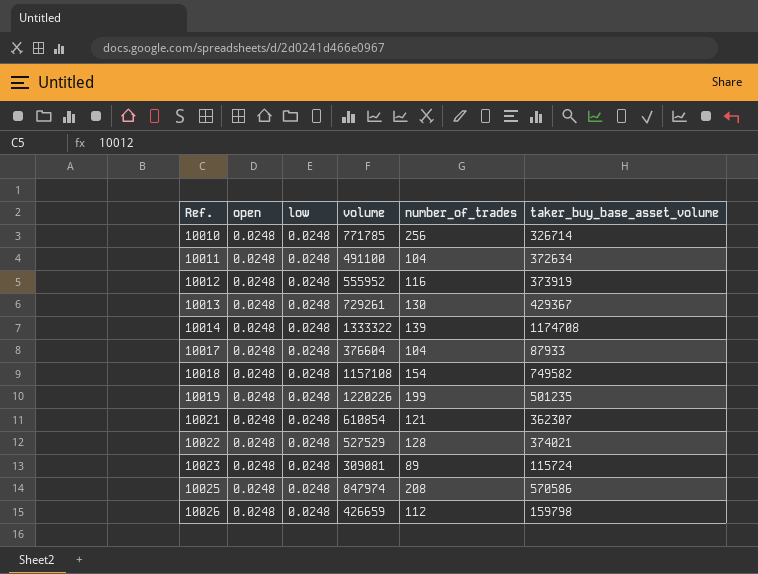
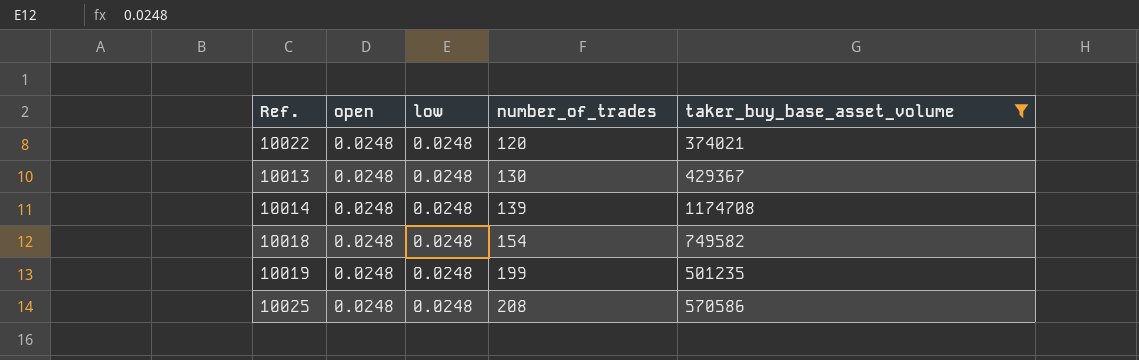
filter: none -> taker_buy_base_asset_volume >= 374021
row order: Ref. ascending -> number_of_trades ascending
column volume | position: 4 -> none
10022 | number_of_trades: 128 -> 120

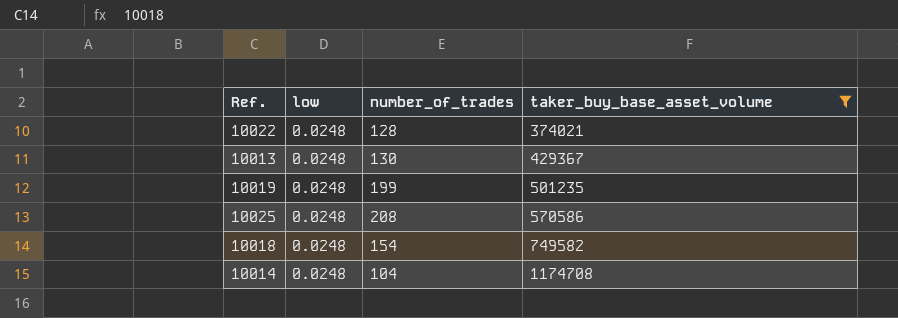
row order: number_of_trades ascending -> taker_buy_base_asset_volume ascending
column open | position: 2 -> none
10022 | number_of_trades: 120 -> 128
10014 | number_of_trades: 139 -> 104

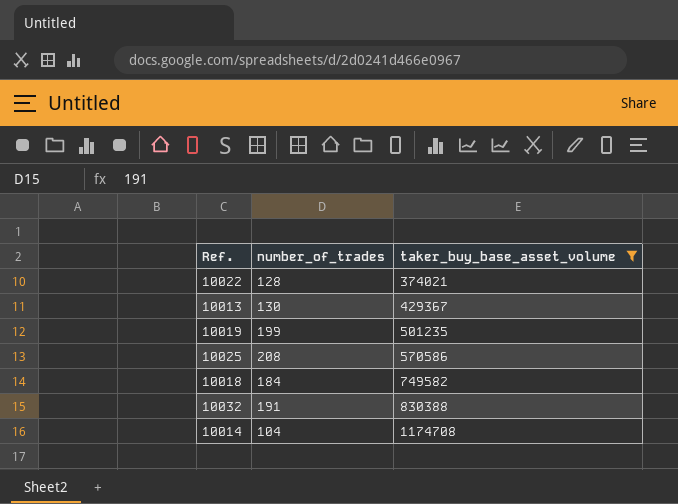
column low | position: 2 -> none
10018 | number_of_trades: 154 -> 184
row 10032: none -> 191 | 830388

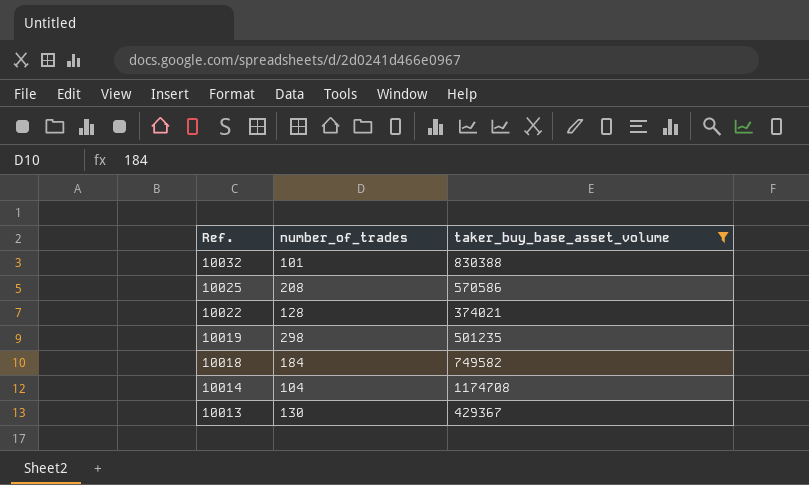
row order: taker_buy_base_asset_volume ascending -> Ref. descending
10032 | number_of_trades: 191 -> 101
10019 | number_of_trades: 199 -> 298

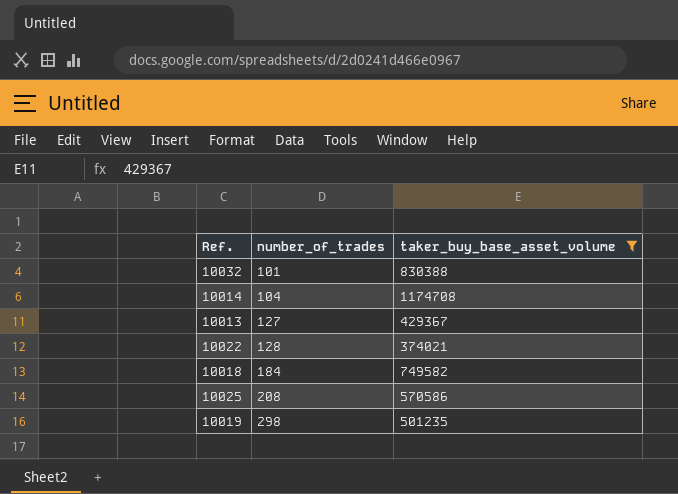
row order: Ref. descending -> number_of_trades ascending
10013 | number_of_trades: 130 -> 127

